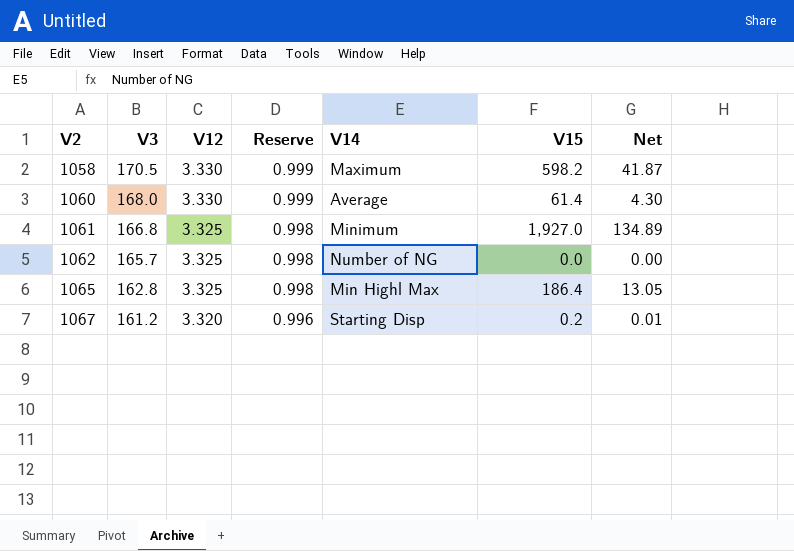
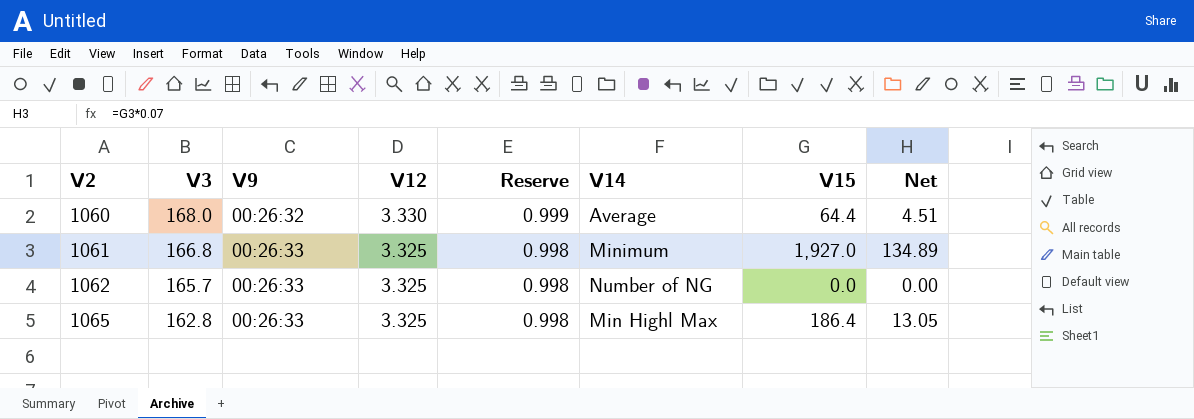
column V9 | position: none -> 3
row 1058: 170.5 | 3.330 | 0.999 | Maximum | 598.2 | 41.87 -> none
row 1067: 161.2 | 3.320 | 0.996 | Starting Disp | 0.2 | 0.01 -> none
1060 | V15: 61.4 -> 64.4
1060 | Net: 4.30 -> 4.51

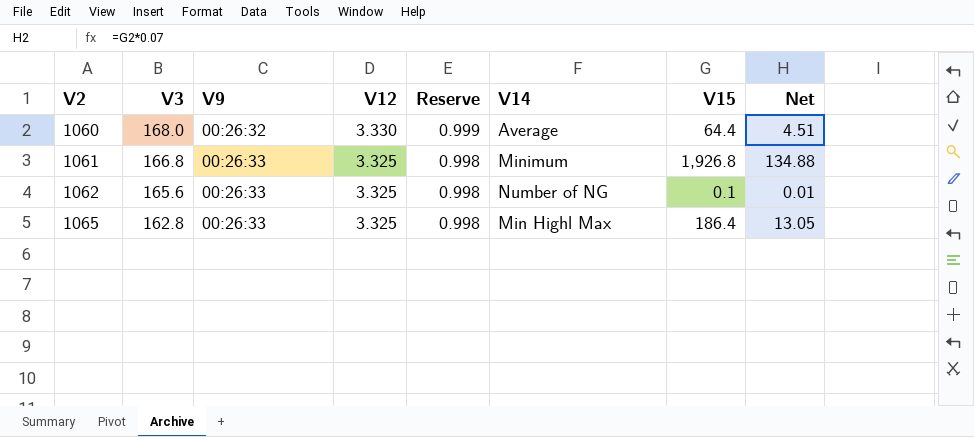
1061 | V15: 1,927.0 -> 1,926.8
1061 | Net: 134.89 -> 134.88
1062 | V3: 165.7 -> 165.6
1062 | V15: 0.0 -> 0.1
1062 | Net: 0.00 -> 0.01

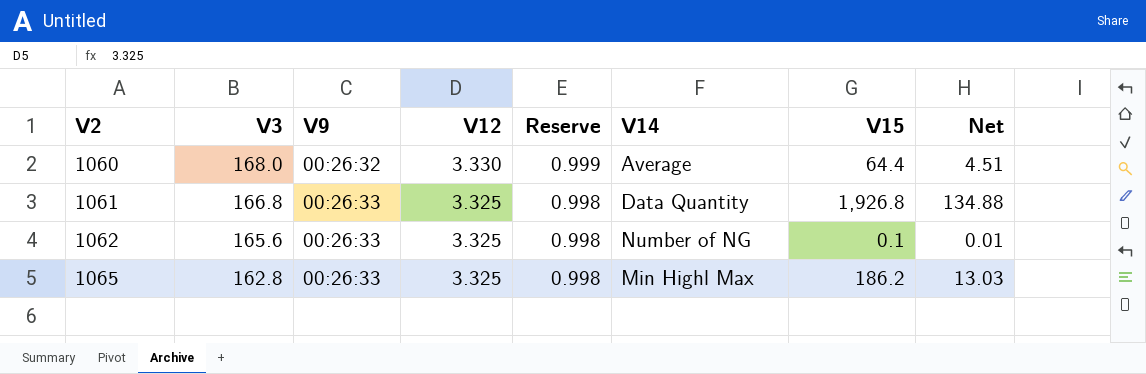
1061 | V14: Minimum -> Data Quantity
1065 | V15: 186.4 -> 186.2
1065 | Net: 13.05 -> 13.03

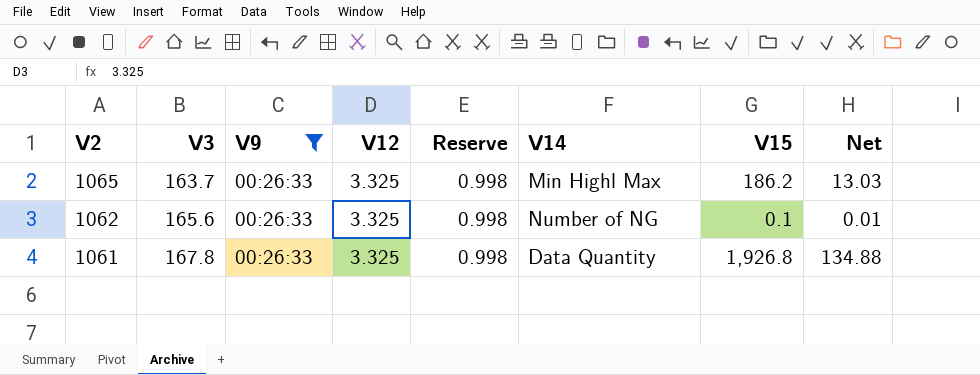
filter: none -> V9 = 00:26:33
row order: V2 ascending -> V2 descending
1065 | V3: 162.8 -> 163.7
1061 | V3: 166.8 -> 167.8

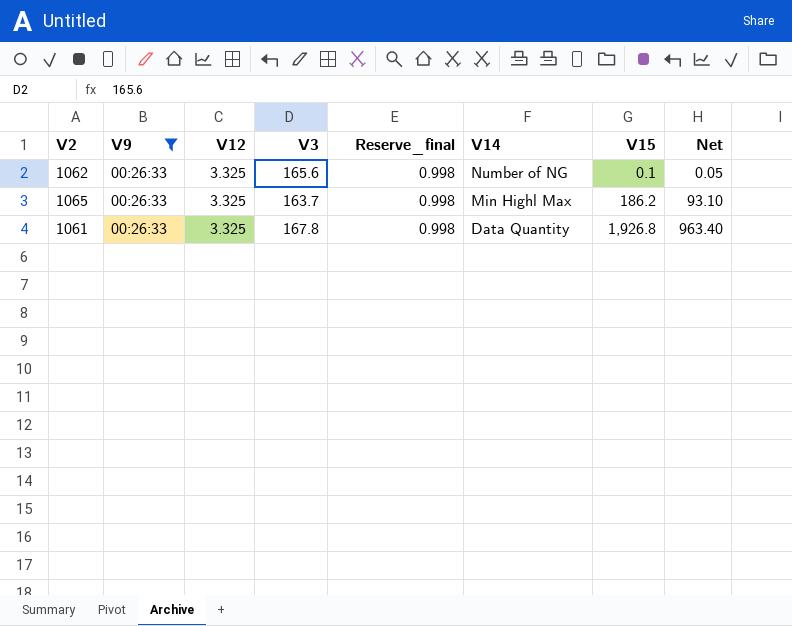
row order: V2 descending -> V14 descending
column V3 | position: 2 -> 4
column name: Reserve -> Reserve_final
column Net | formula: [V15] * 0.07 -> [V15] * 0.5

